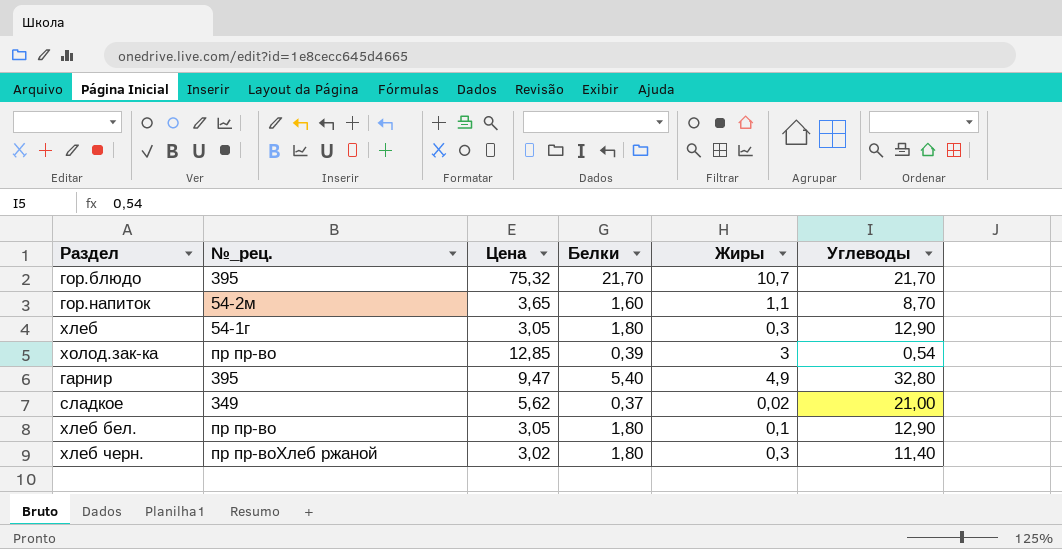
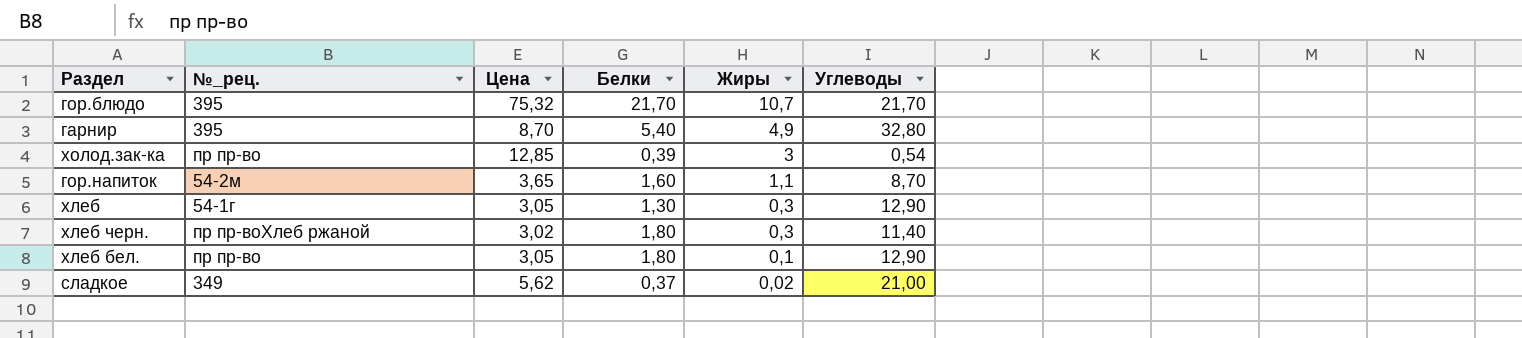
row order: none -> Жиры descending
гарнир | Цена: 9,47 -> 8,70
хлеб | Белки: 1,80 -> 1,30

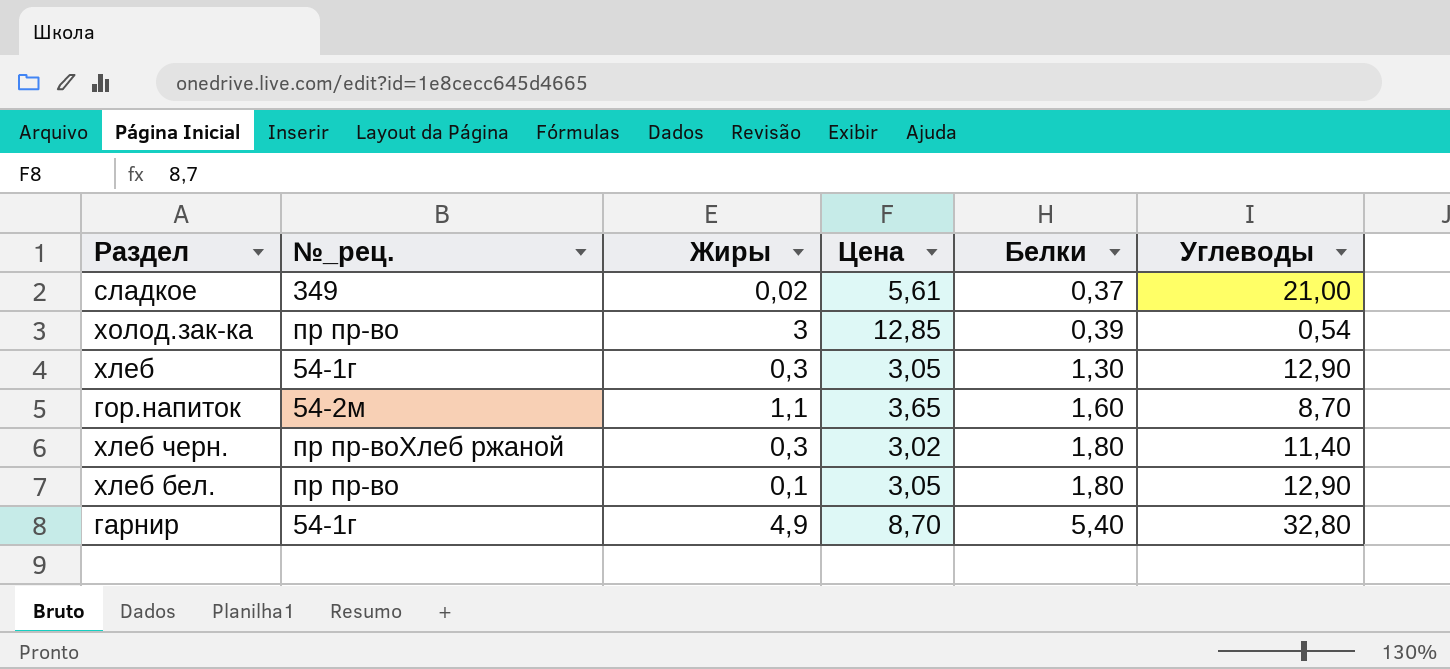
row order: Жиры descending -> Белки ascending
column Жиры | position: 5 -> 3
row гор.блюдо: 395 | 75,32 | 21,70 | 10,7 | 21,70 -> none
сладкое | Цена: 5,62 -> 5,61
гарнир | №_рец.: 395 -> 54-1г

